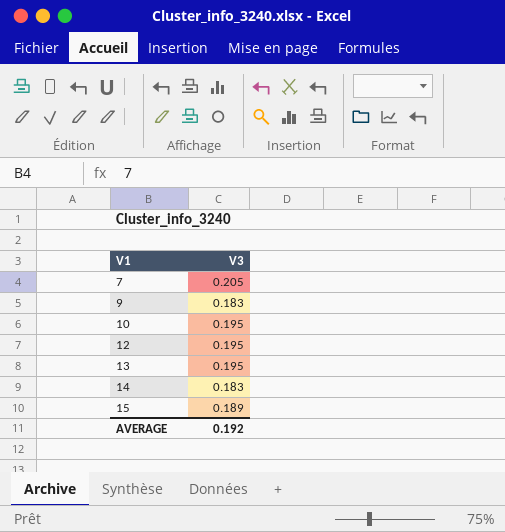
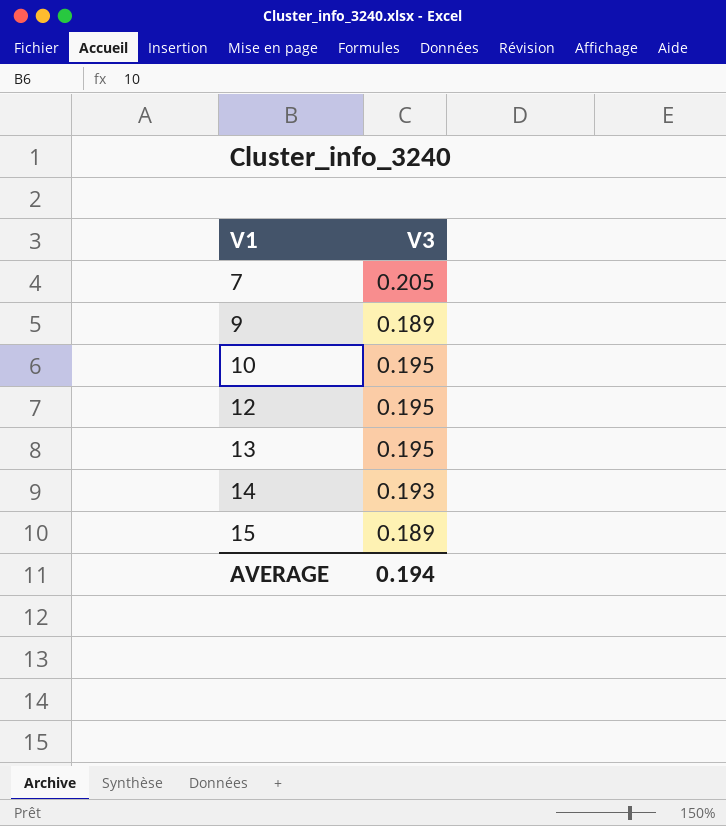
9 | V3: 0.183 -> 0.189
14 | V3: 0.183 -> 0.193
AVERAGE | V3: 0.192 -> 0.194

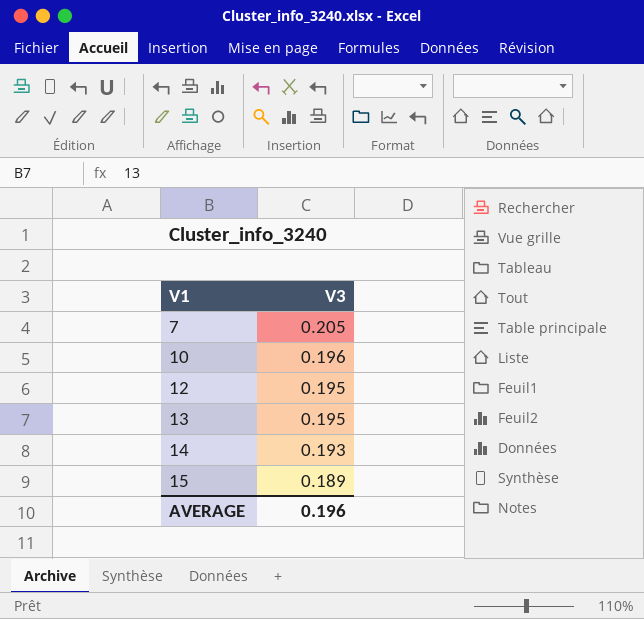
row 9: 0.189 -> none
10 | V3: 0.195 -> 0.196
AVERAGE | V3: 0.194 -> 0.196

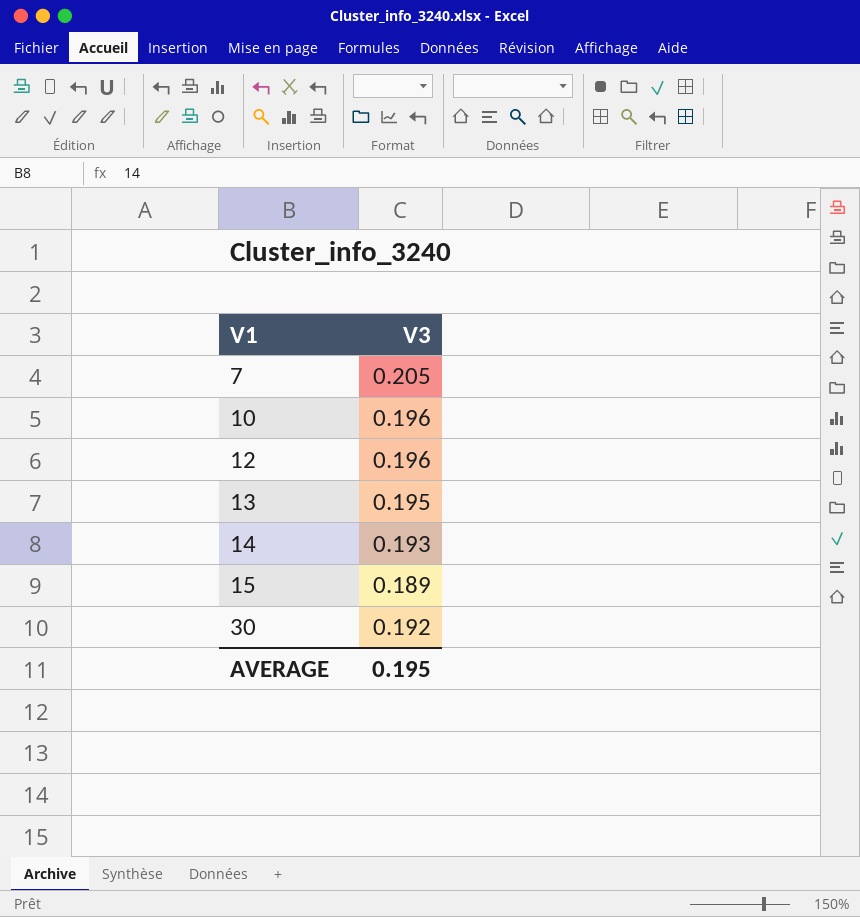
12 | V3: 0.195 -> 0.196
row 30: none -> 0.192
AVERAGE | V3: 0.196 -> 0.195

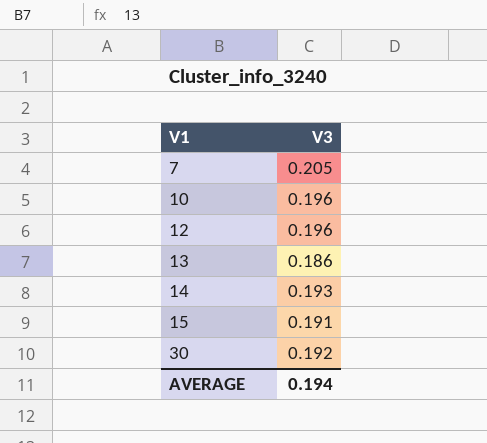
13 | V3: 0.195 -> 0.186
15 | V3: 0.189 -> 0.191
AVERAGE | V3: 0.195 -> 0.194

